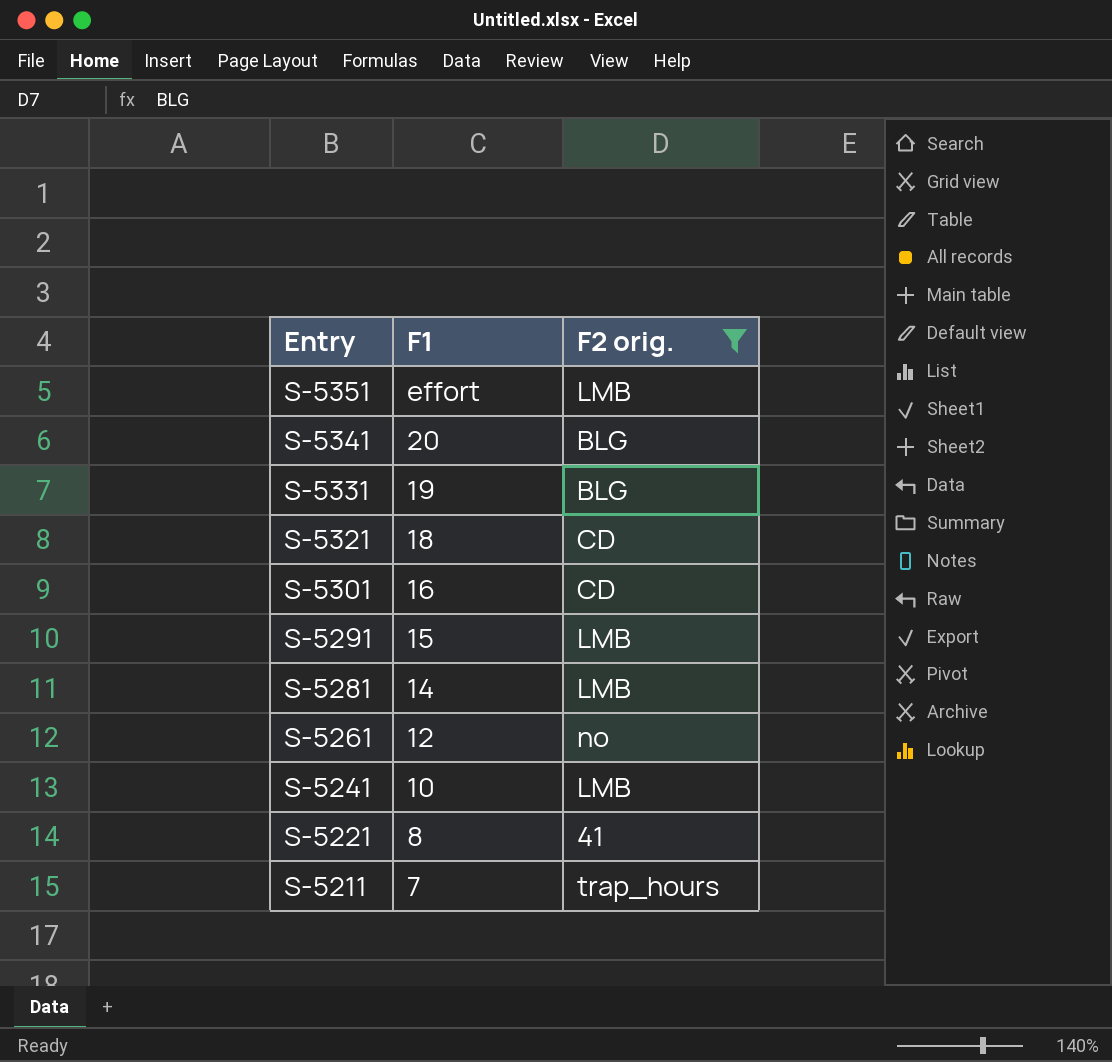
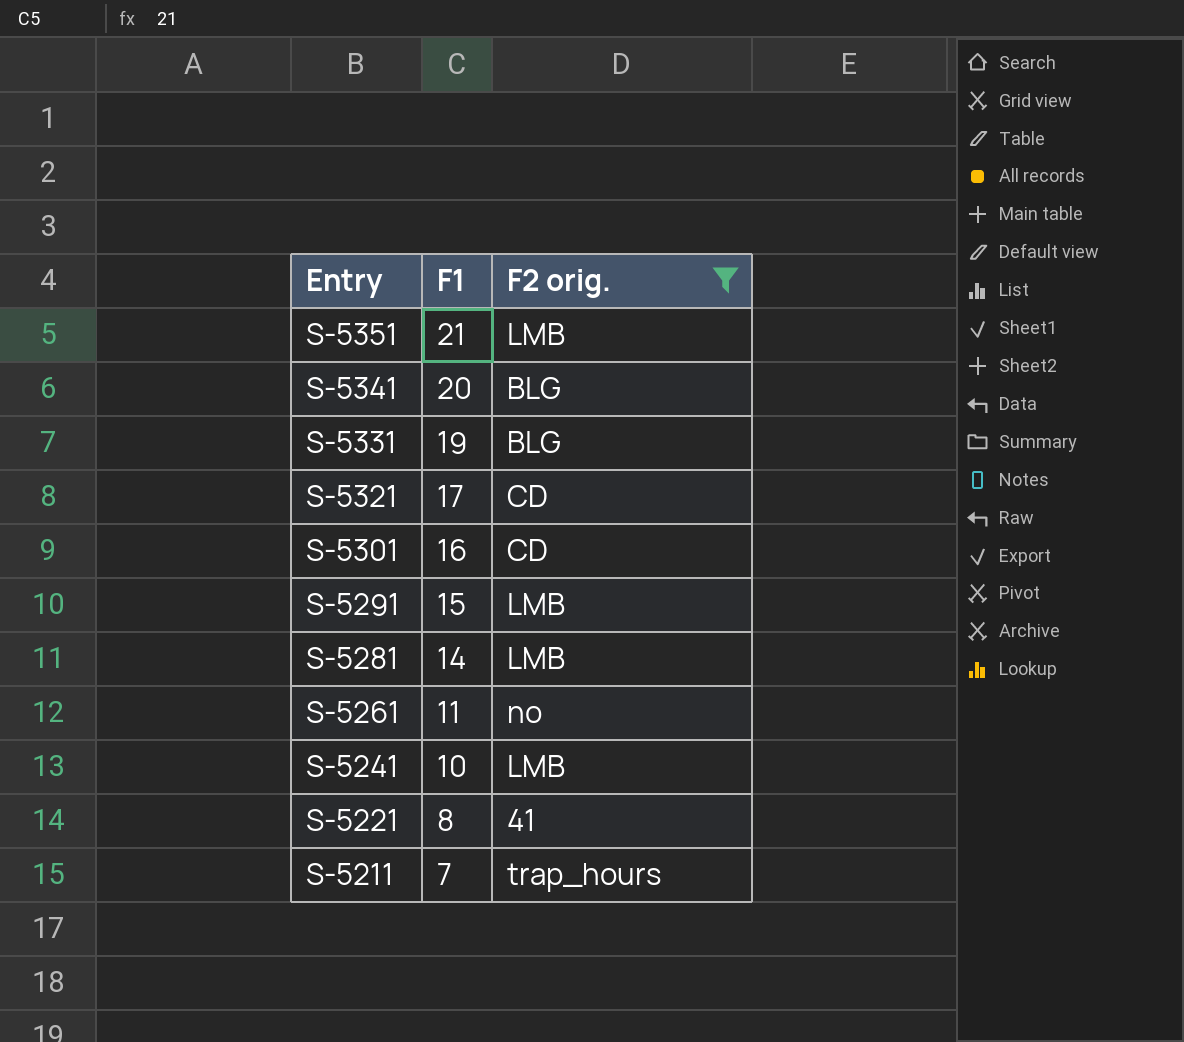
S-5351 | F1: effort -> 21
S-5321 | F1: 18 -> 17
S-5261 | F1: 12 -> 11

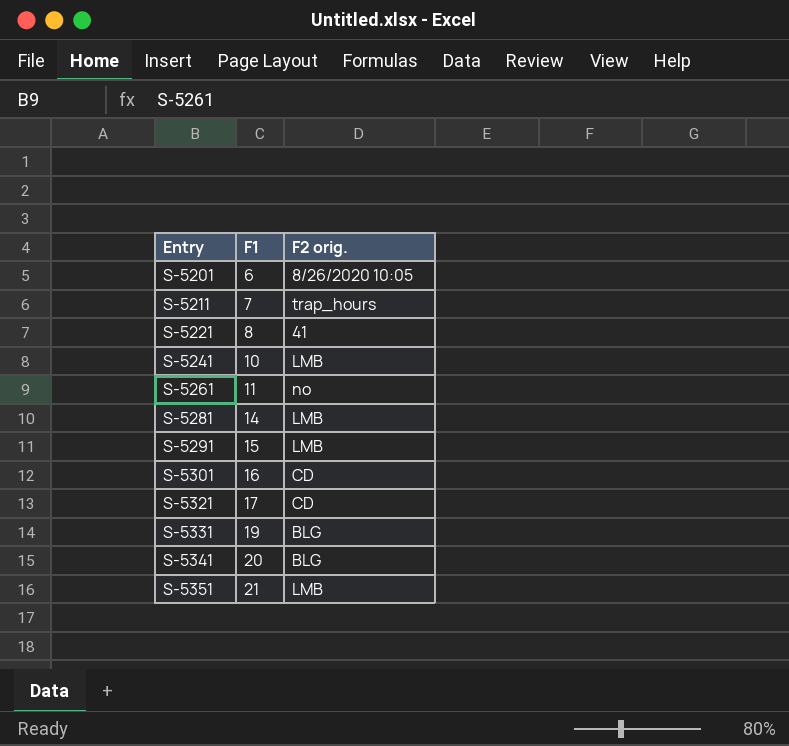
filter: F2 orig. != 8/26/2020 10:05 -> none
row order: Entry descending -> Entry ascending

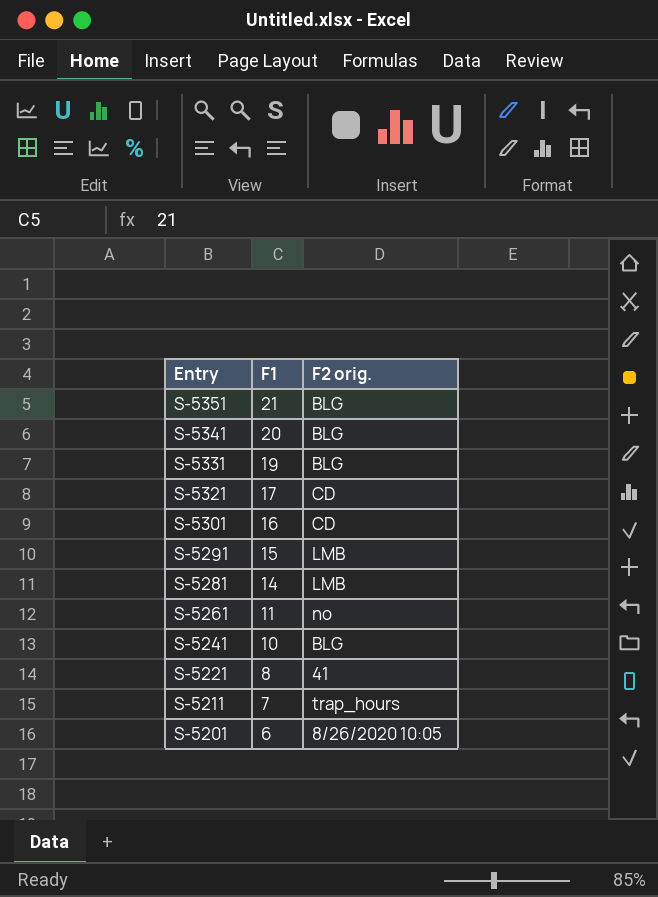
row order: Entry ascending -> Entry descending
S-5351 | F2 orig.: LMB -> BLG
S-5241 | F2 orig.: LMB -> BLG

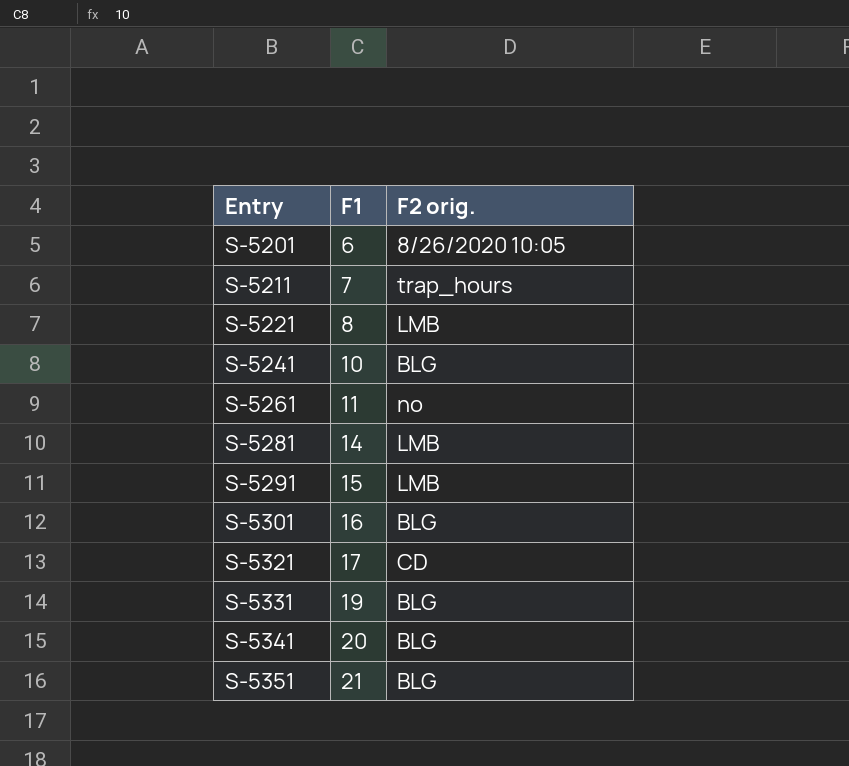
row order: Entry descending -> Entry ascending
S-5221 | F2 orig.: 41 -> LMB
S-5301 | F2 orig.: CD -> BLG

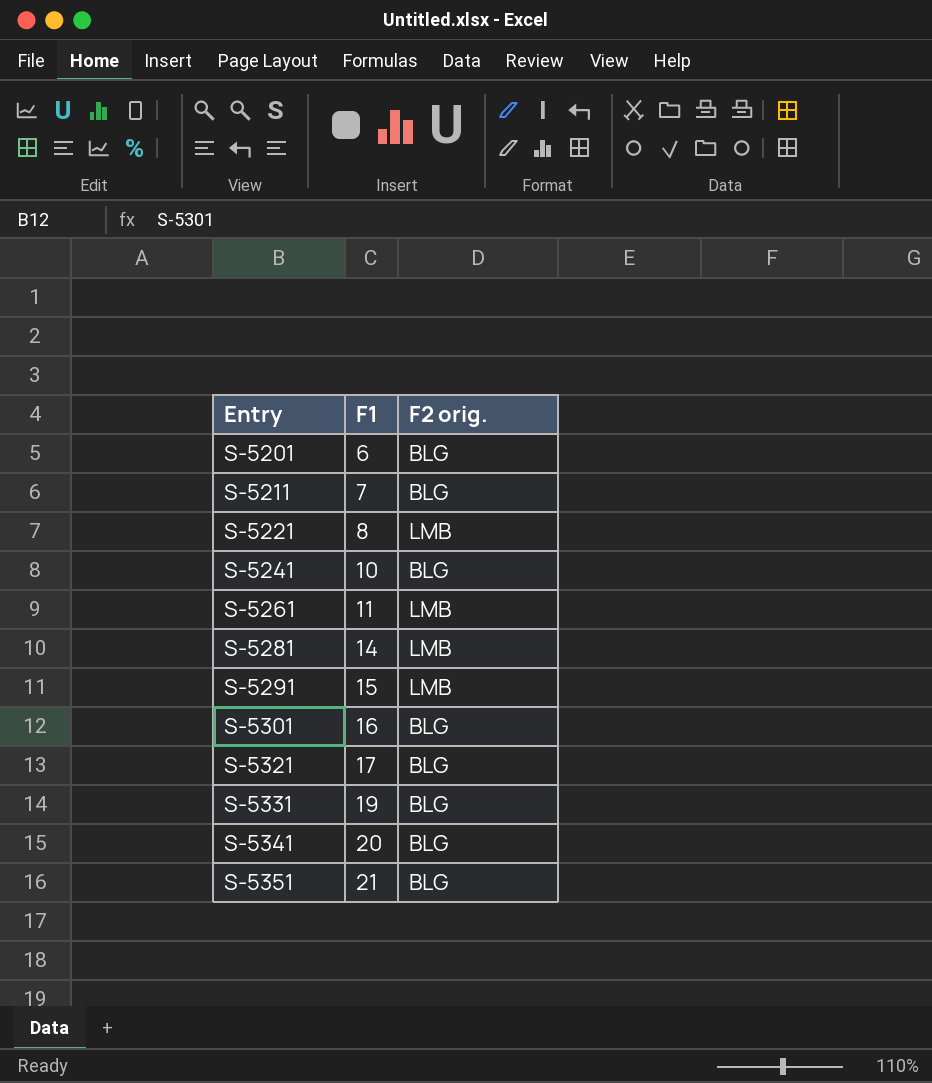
S-5201 | F2 orig.: 8/26/2020 10:05 -> BLG
S-5211 | F2 orig.: trap_hours -> BLG
S-5261 | F2 orig.: no -> LMB
S-5321 | F2 orig.: CD -> BLG

